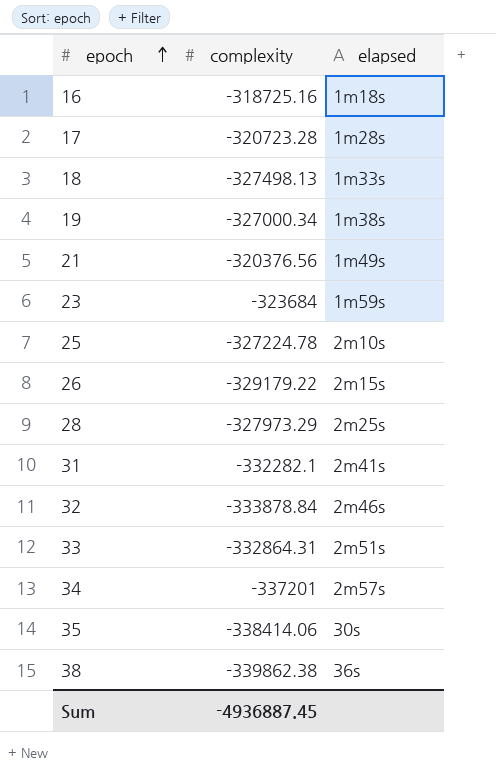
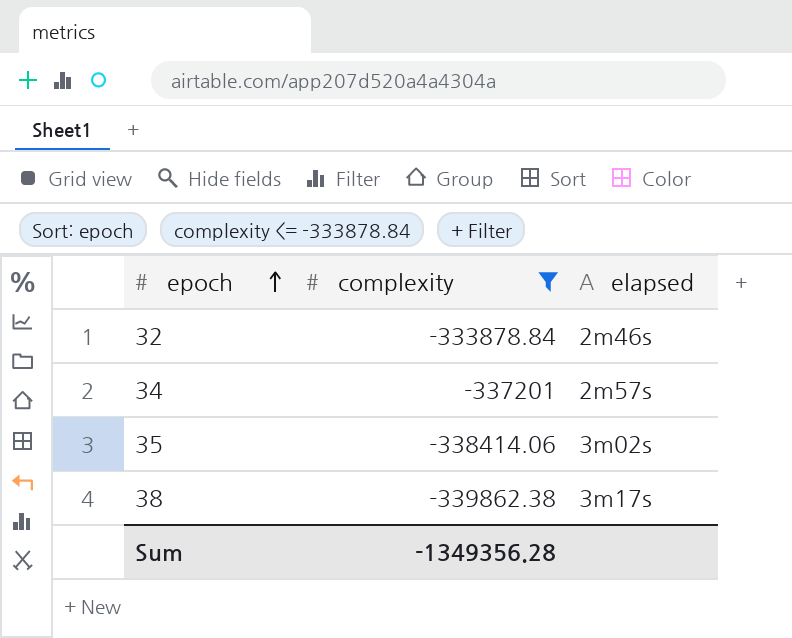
filter: none -> complexity <= -333878.84
35 | elapsed: 30s -> 3m02s
38 | elapsed: 36s -> 3m17s
Sum | complexity: -4936887.45 -> -1349356.28

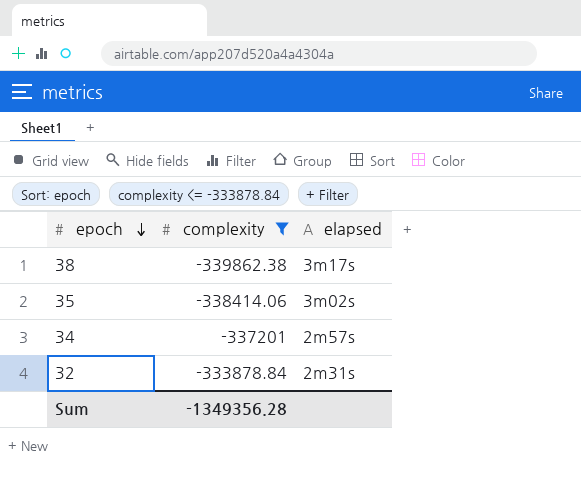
row order: epoch ascending -> epoch descending
32 | elapsed: 2m46s -> 2m31s

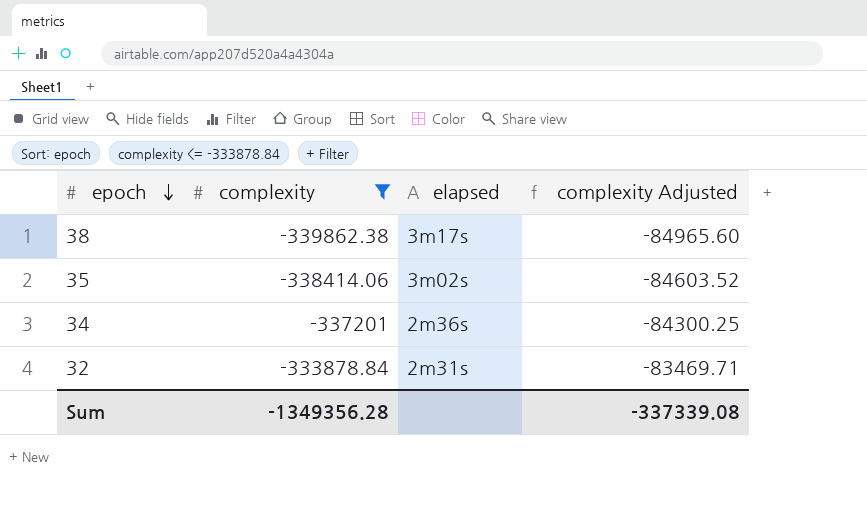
column complexity Adjusted | formula: none -> [complexity] * 0.25
34 | elapsed: 2m57s -> 2m36s

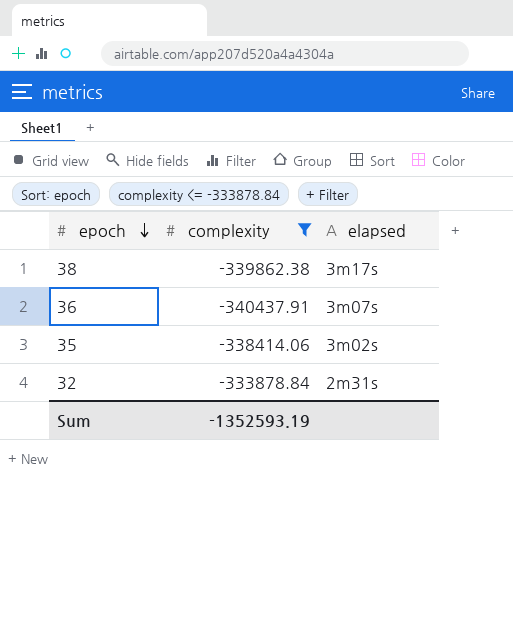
column complexity Adjusted | formula: [complexity] * 0.25 -> none
row 34: -337201 | 2m36s | -84300.25 -> none
row 36: none -> -340437.91 | 3m07s
Sum | complexity: -1349356.28 -> -1352593.19

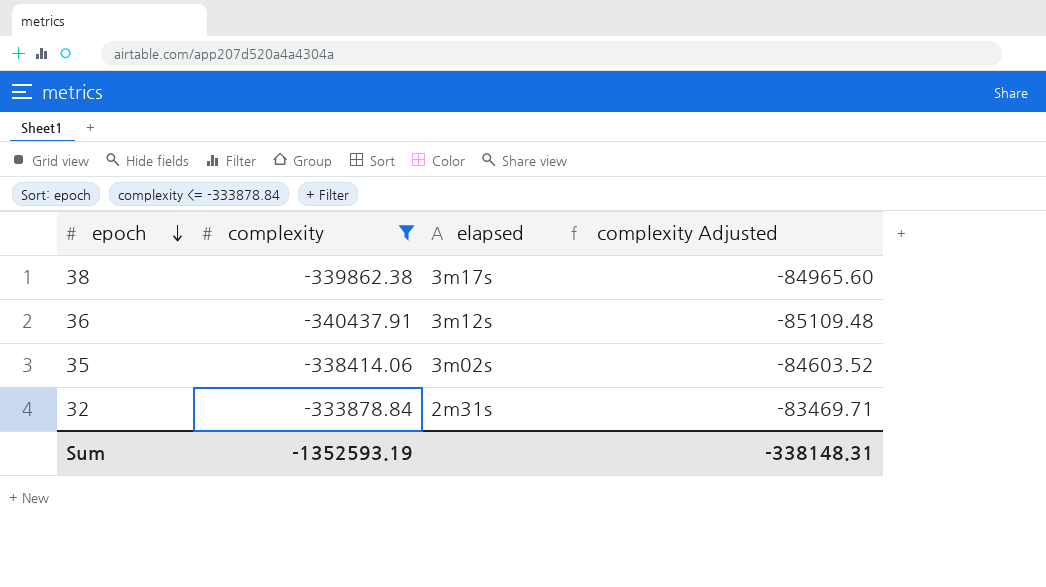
column complexity Adjusted | formula: none -> [complexity] * 0.25
36 | elapsed: 3m07s -> 3m12s

